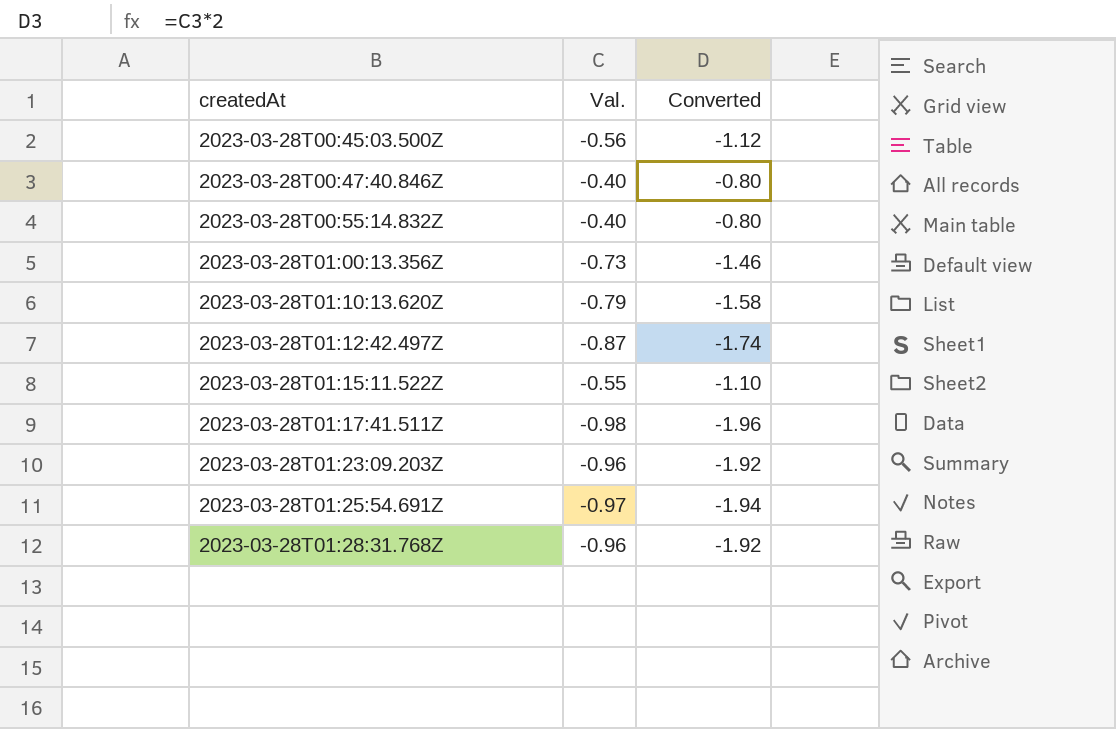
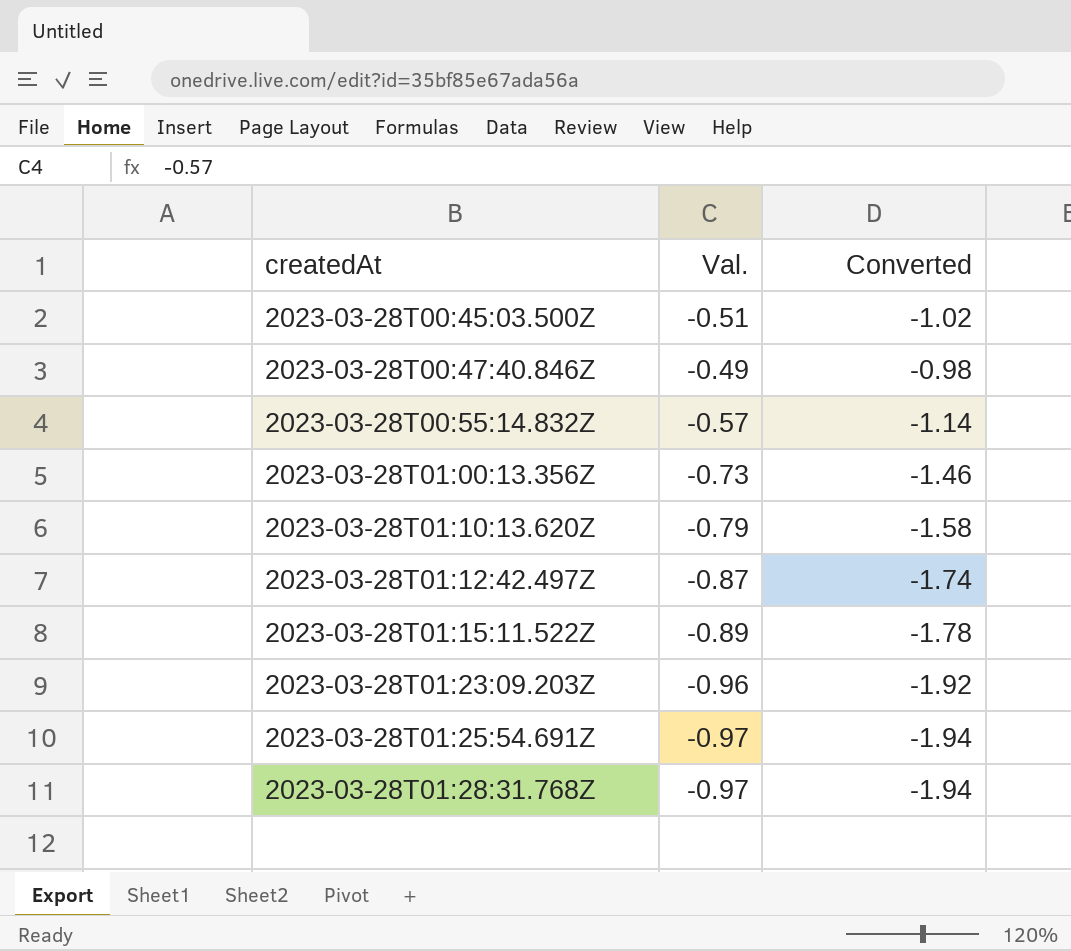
row 2023-03-28T01:17:41.511Z: -0.98 | -1.96 -> none
2023-03-28T00:45:03.500Z | Val.: -0.56 -> -0.51
2023-03-28T00:45:03.500Z | Converted: -1.12 -> -1.02
2023-03-28T00:47:40.846Z | Val.: -0.40 -> -0.49
2023-03-28T00:47:40.846Z | Converted: -0.80 -> -0.98
2023-03-28T00:55:14.832Z | Val.: -0.40 -> -0.57
2023-03-28T00:55:14.832Z | Converted: -0.80 -> -1.14
2023-03-28T01:15:11.522Z | Val.: -0.55 -> -0.89
2023-03-28T01:15:11.522Z | Converted: -1.10 -> -1.78
2023-03-28T01:28:31.768Z | Val.: -0.96 -> -0.97
2023-03-28T01:28:31.768Z | Converted: -1.92 -> -1.94

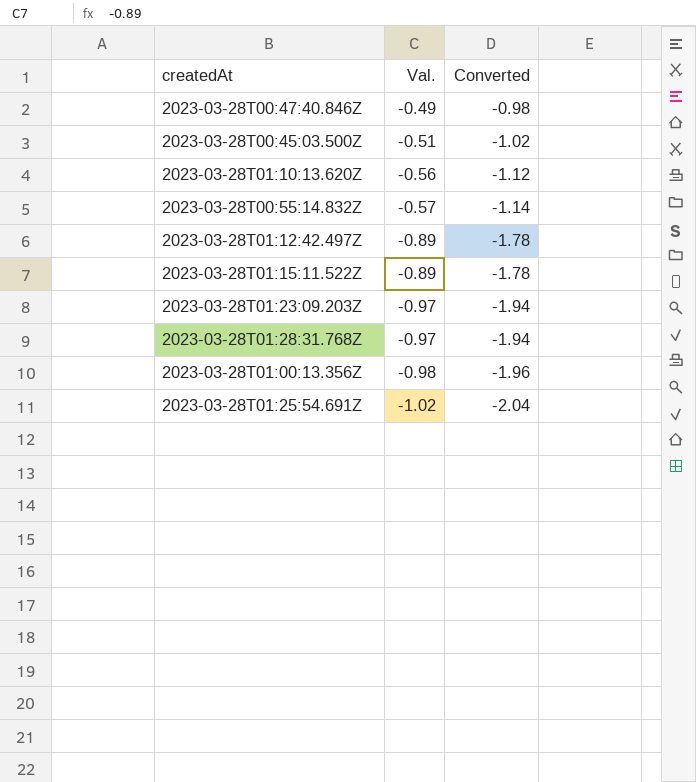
row order: createdAt ascending -> Val. descending
2023-03-28T01:10:13.620Z | Val.: -0.79 -> -0.56
2023-03-28T01:10:13.620Z | Converted: -1.58 -> -1.12
2023-03-28T01:12:42.497Z | Val.: -0.87 -> -0.89
2023-03-28T01:12:42.497Z | Converted: -1.74 -> -1.78
2023-03-28T01:23:09.203Z | Val.: -0.96 -> -0.97
2023-03-28T01:23:09.203Z | Converted: -1.92 -> -1.94
2023-03-28T01:00:13.356Z | Val.: -0.73 -> -0.98
2023-03-28T01:00:13.356Z | Converted: -1.46 -> -1.96
2023-03-28T01:25:54.691Z | Val.: -0.97 -> -1.02
2023-03-28T01:25:54.691Z | Converted: -1.94 -> -2.04

